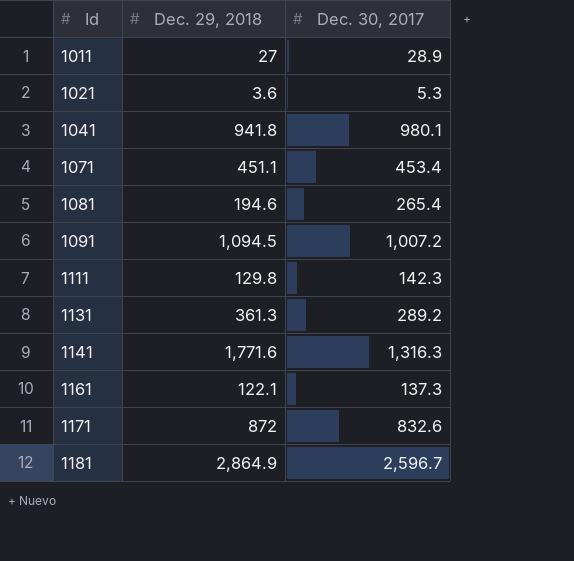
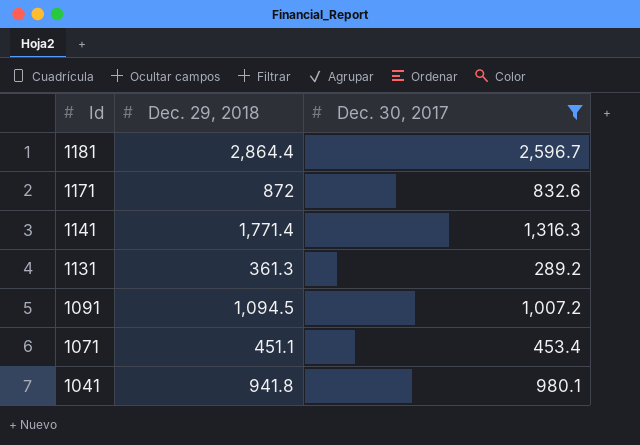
filter: none -> Dec. 30, 2017 >= 289.2
row order: Id ascending -> Id descending
1181 | Dec. 29, 2018: 2,864.9 -> 2,864.4
1141 | Dec. 29, 2018: 1,771.6 -> 1,771.4

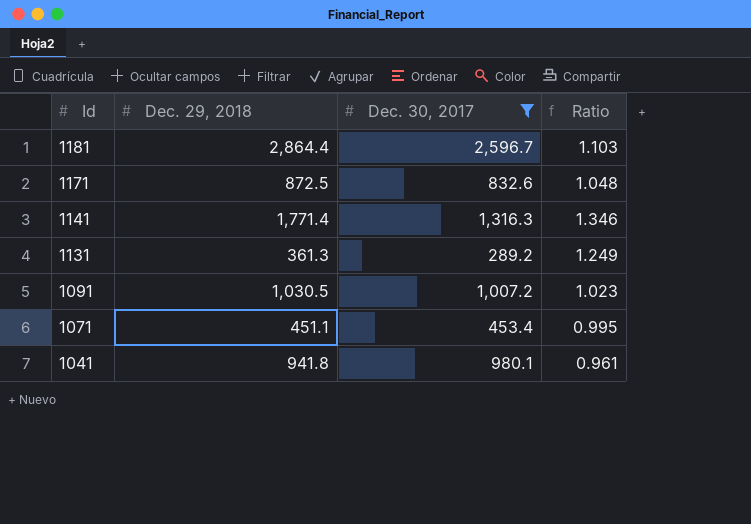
column Ratio | formula: none -> [Dec. 29, 2018] / [Dec. 30, 2017]
1171 | Dec. 29, 2018: 872 -> 872.5
1091 | Dec. 29, 2018: 1,094.5 -> 1,030.5

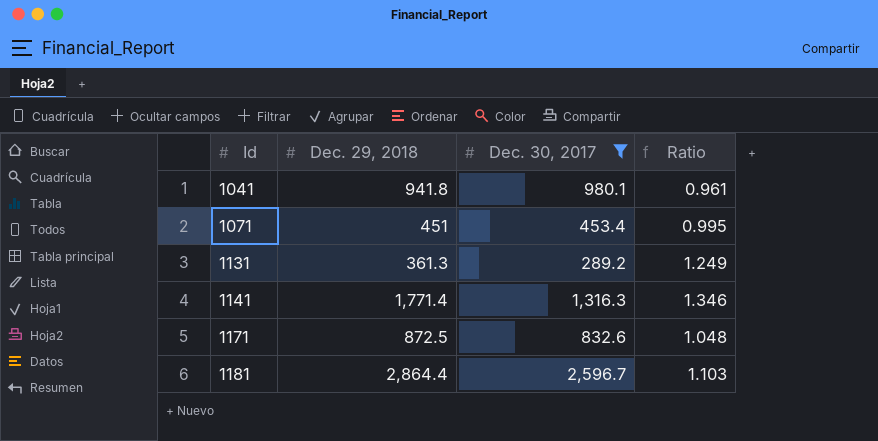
row order: Id descending -> Id ascending
row 1091: 1,030.5 | 1,007.2 | 1.023 -> none
1071 | Dec. 29, 2018: 451.1 -> 451

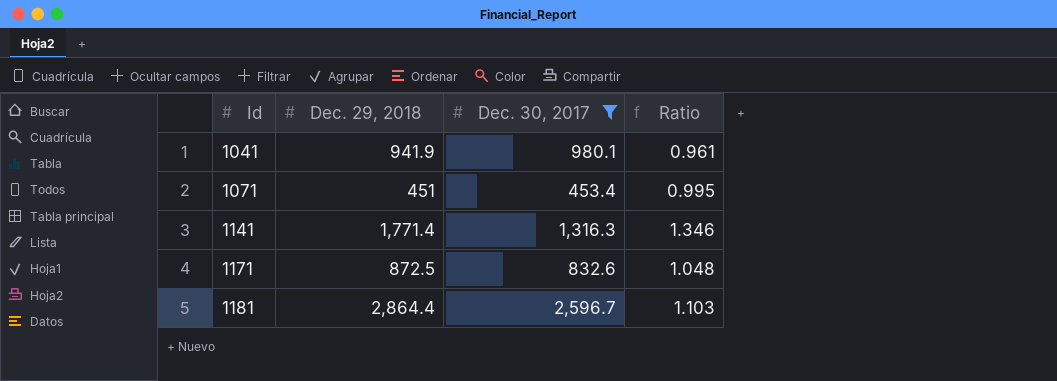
row 1131: 361.3 | 289.2 | 1.249 -> none
1041 | Dec. 29, 2018: 941.8 -> 941.9

